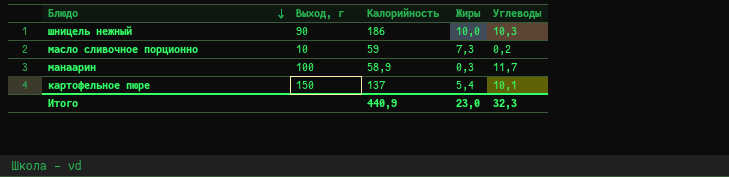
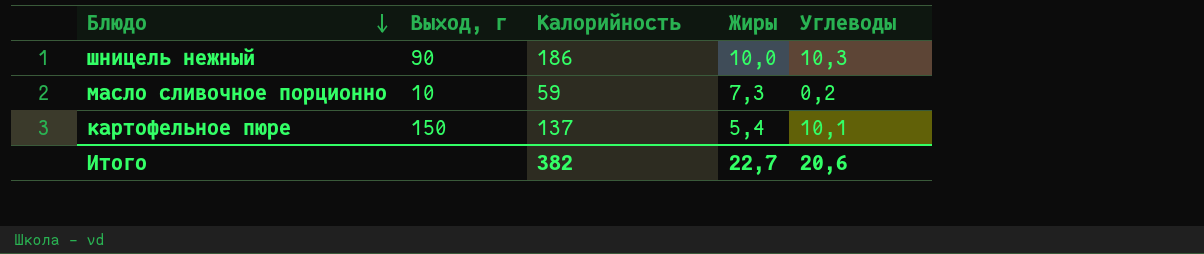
row манаарин: 100 | 58,9 | 0,3 | 11,7 -> none
Итого | Калорийность: 440,9 -> 382
Итого | Жиры: 23,0 -> 22,7
Итого | Углеводы: 32,3 -> 20,6

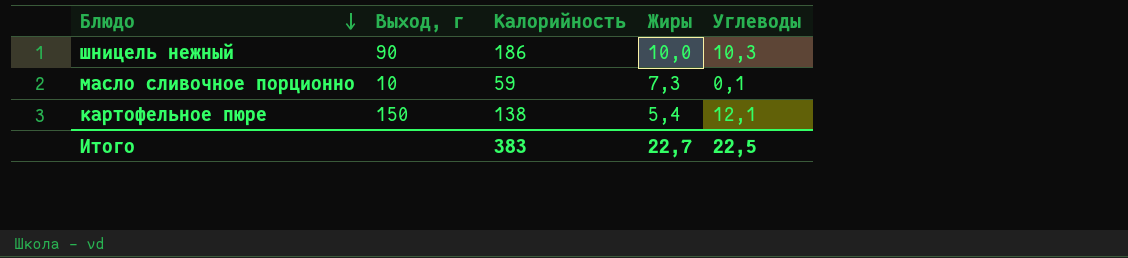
масло сливочное порционно | Углеводы: 0,2 -> 0,1
картофельное пюре | Калорийность: 137 -> 138
картофельное пюре | Углеводы: 10,1 -> 12,1
Итого | Калорийность: 382 -> 383
Итого | Углеводы: 20,6 -> 22,5

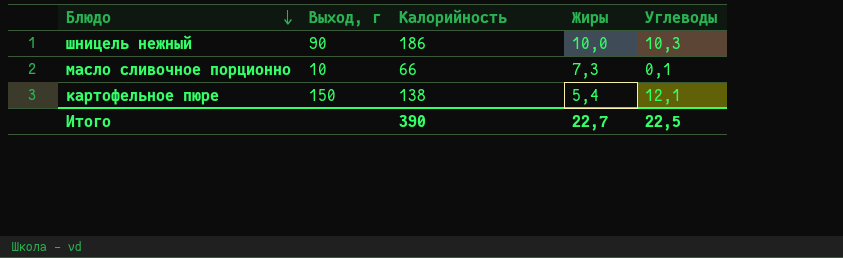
масло сливочное порционно | Калорийность: 59 -> 66
Итого | Калорийность: 383 -> 390

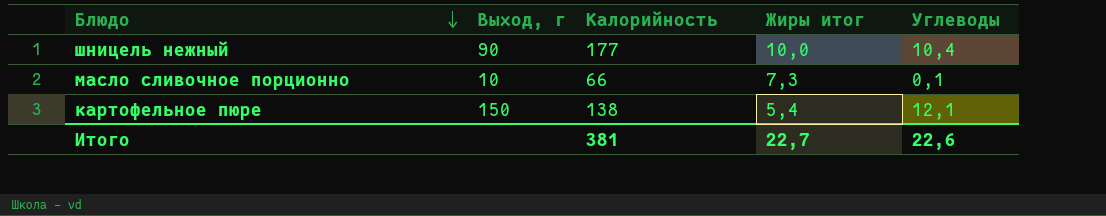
column name: Жиры -> Жиры итог
шницель нежный | Калорийность: 186 -> 177
шницель нежный | Углеводы: 10,3 -> 10,4
Итого | Калорийность: 390 -> 381
Итого | Углеводы: 22,5 -> 22,6

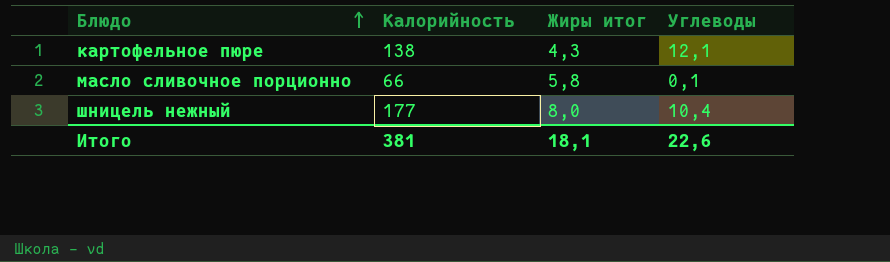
row order: Блюдо descending -> Блюдо ascending
column Выход, г | position: 2 -> none
картофельное пюре | Жиры итог: 5,4 -> 4,3
масло сливочное порционно | Жиры итог: 7,3 -> 5,8
шницель нежный | Жиры итог: 10,0 -> 8,0
Итого | Жиры итог: 22,7 -> 18,1

